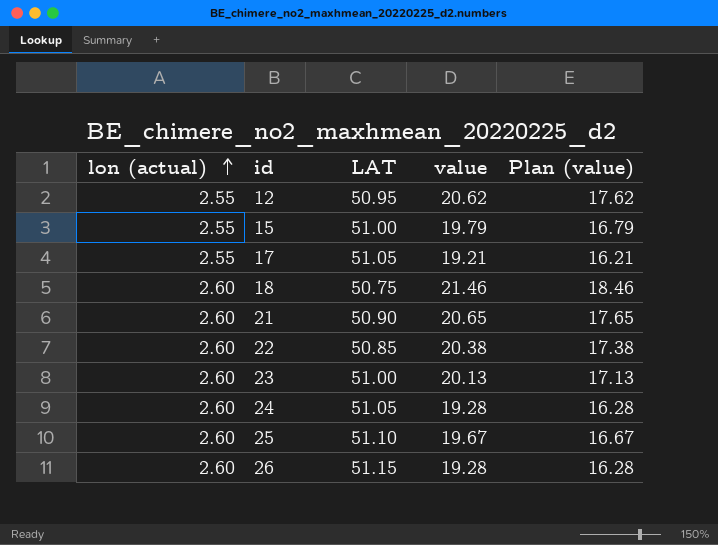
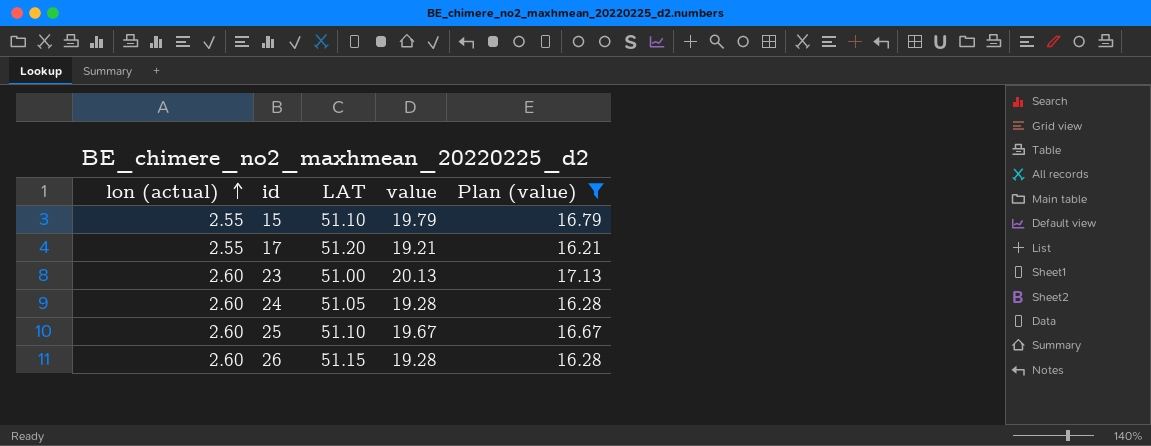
filter: none -> Plan (value) <= 17.13
15 | LAT: 51.00 -> 51.10
17 | LAT: 51.05 -> 51.20

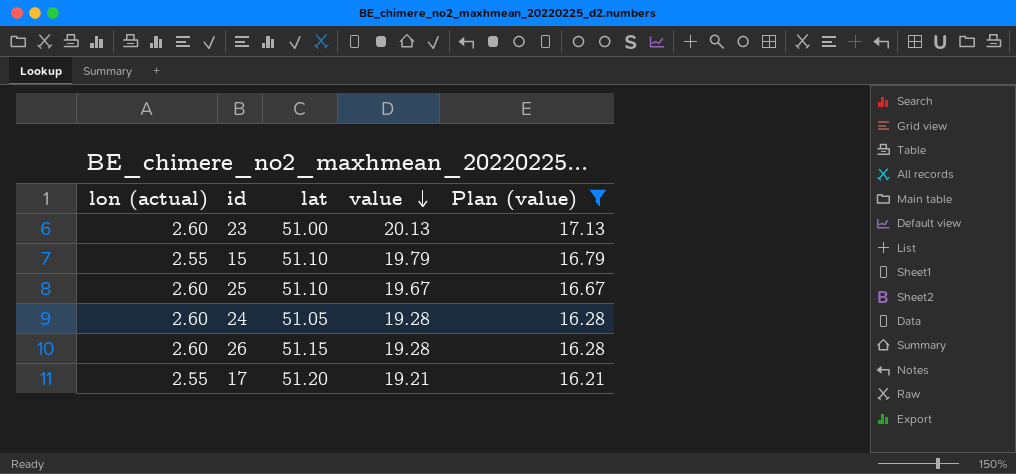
row order: lon (actual) ascending -> value descending
column name: LAT -> lat

